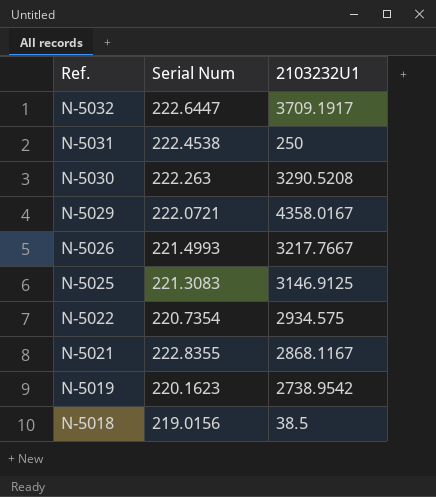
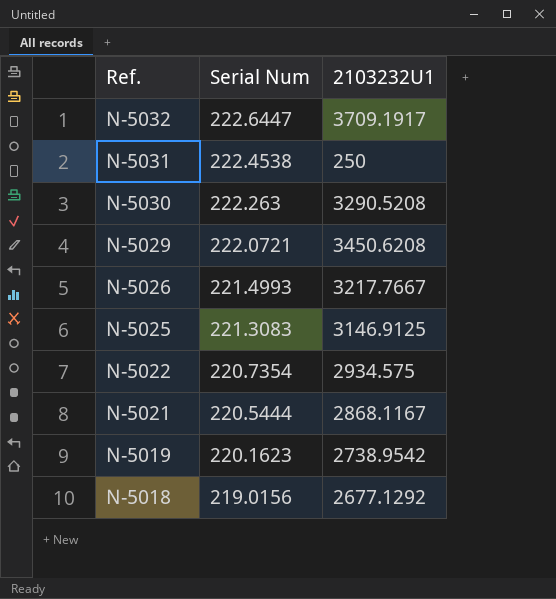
N-5029 | 2103232U1: 4358.0167 -> 3450.6208
N-5021 | Serial Num: 222.8355 -> 220.5444
N-5018 | 2103232U1: 38.5 -> 2677.1292

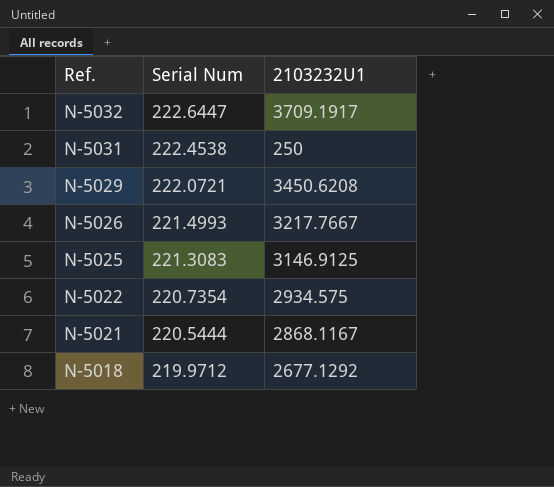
row N-5030: 222.263 | 3290.5208 -> none
row N-5019: 220.1623 | 2738.9542 -> none
N-5018 | Serial Num: 219.0156 -> 219.9712

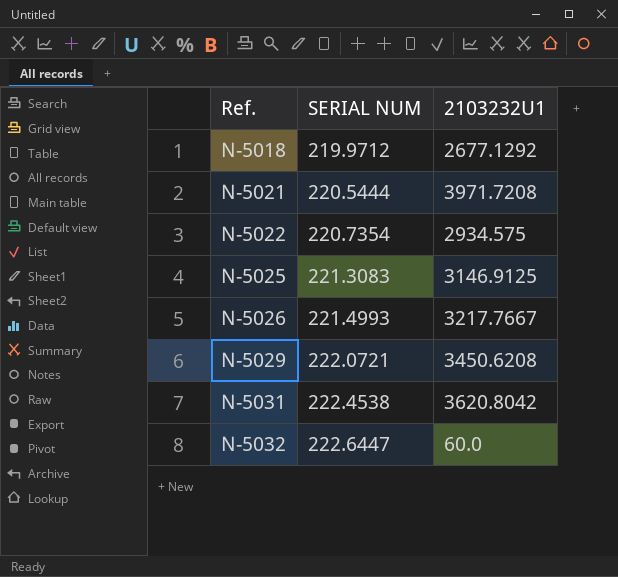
row order: Ref. descending -> Ref. ascending
column name: Serial Num -> SERIAL NUM
N-5021 | 2103232U1: 2868.1167 -> 3971.7208
N-5031 | 2103232U1: 250 -> 3620.8042
N-5032 | 2103232U1: 3709.1917 -> 60.0

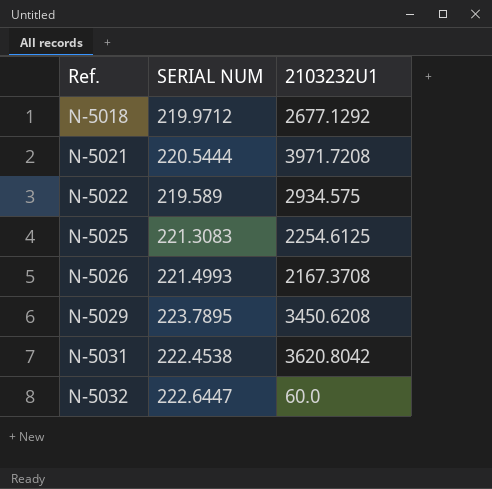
N-5022 | SERIAL NUM: 220.7354 -> 219.589
N-5025 | 2103232U1: 3146.9125 -> 2254.6125
N-5026 | 2103232U1: 3217.7667 -> 2167.3708
N-5029 | SERIAL NUM: 222.0721 -> 223.7895

